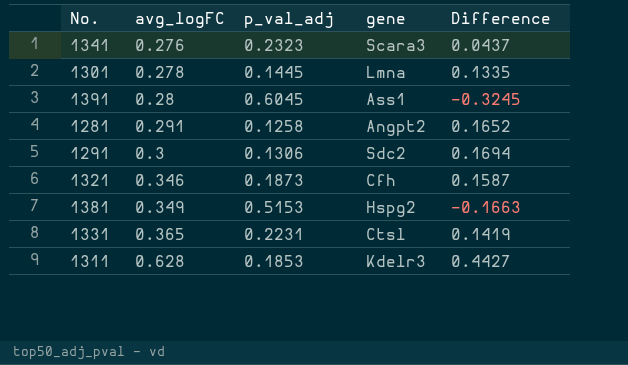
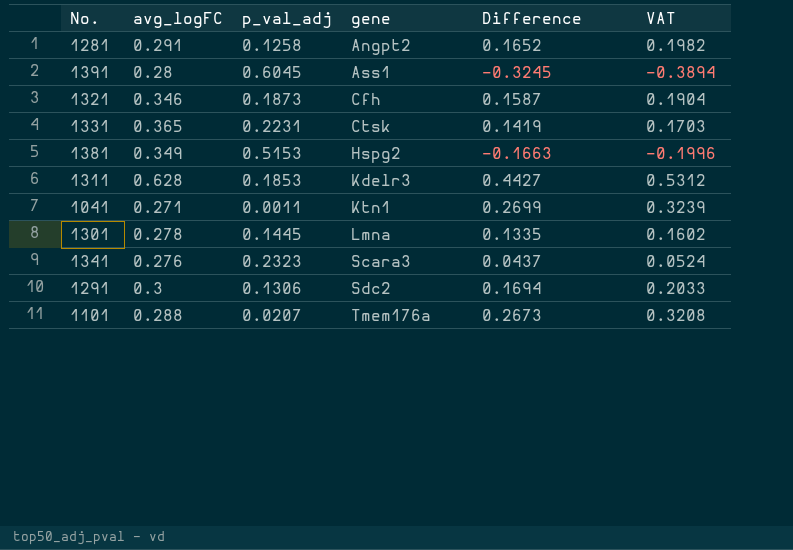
row order: avg_logFC ascending -> gene ascending
column VAT | formula: none -> [Difference] * 1.2
1331 | gene: Ctsl -> Ctsk
row 1041: none -> 0.271 | 0.0011 | Ktn1 | 0.2699 | 0.3239
row 1101: none -> 0.288 | 0.0207 | Tmem176a | 0.2673 | 0.3208

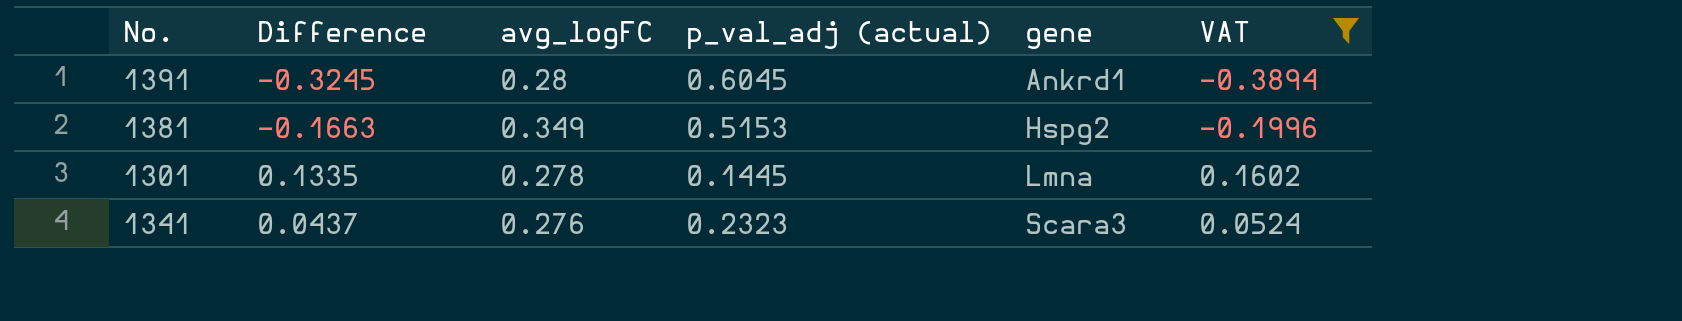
filter: none -> VAT <= 0.1602
column Difference | position: 5 -> 2
column name: p_val_adj -> p_val_adj (actual)
1391 | gene: Ass1 -> Ankrd1

